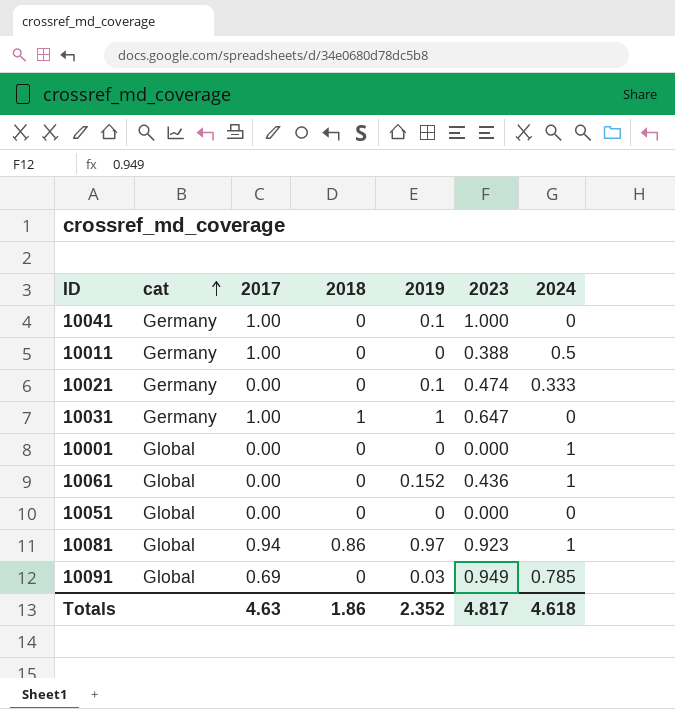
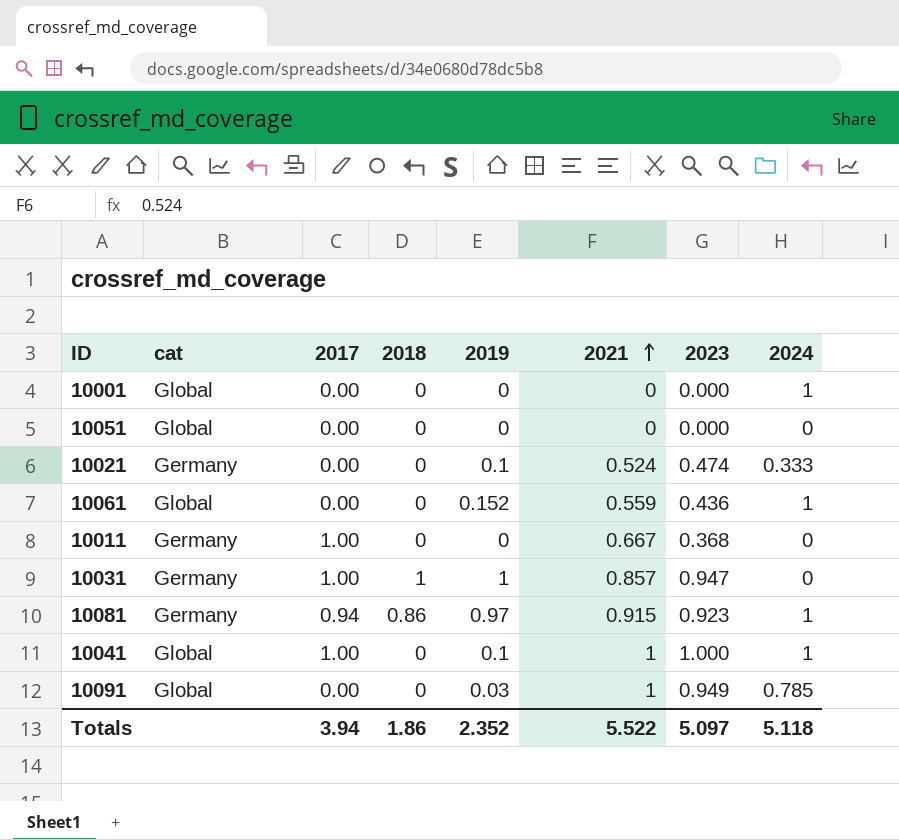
row order: cat ascending -> 2021 ascending
column 2021 | position: none -> 6
10011 | 2023: 0.388 -> 0.368
10011 | 2024: 0.5 -> 0
10031 | 2023: 0.647 -> 0.947
10081 | cat: Global -> Germany
10041 | cat: Germany -> Global
10041 | 2024: 0 -> 1
10091 | 2017: 0.69 -> 0.00
Totals | 2017: 4.63 -> 3.94
Totals | 2023: 4.817 -> 5.097
Totals | 2024: 4.618 -> 5.118

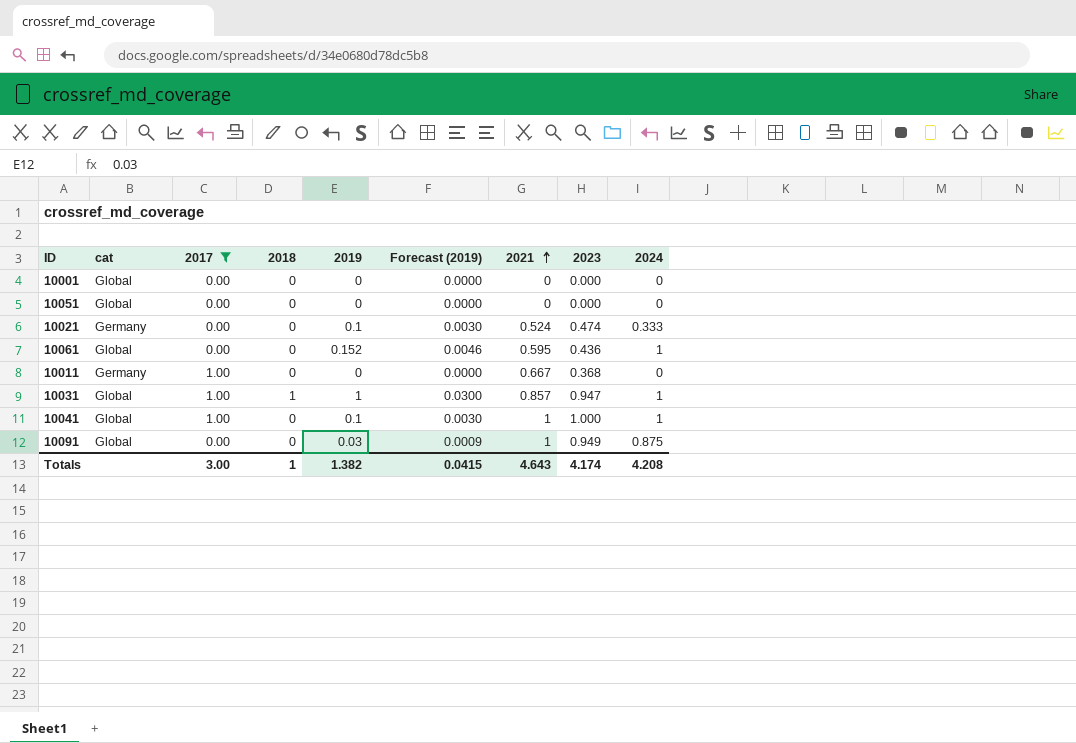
filter: none -> 2017 != 0.94
column Forecast (2019) | formula: none -> [2019] * 0.03
10001 | 2024: 1 -> 0
10061 | 2021: 0.559 -> 0.595
10031 | cat: Germany -> Global
10031 | 2024: 0 -> 1
10091 | 2024: 0.785 -> 0.875
Totals | 2017: 3.94 -> 3.00
Totals | 2018: 1.86 -> 1
Totals | 2019: 2.352 -> 1.382
Totals | 2021: 5.522 -> 4.643
Totals | 2023: 5.097 -> 4.174
Totals | 2024: 5.118 -> 4.208

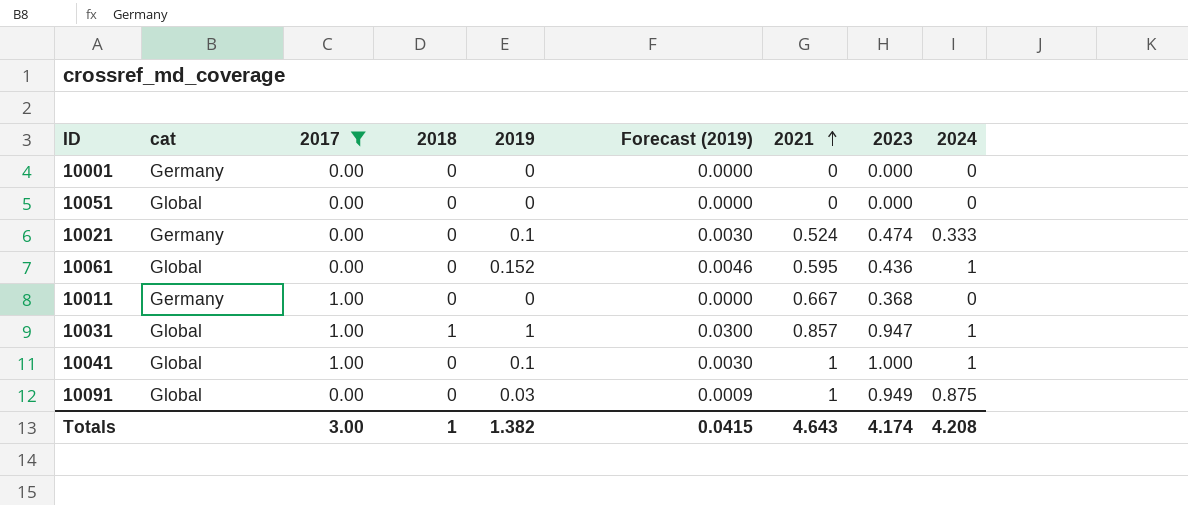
10001 | cat: Global -> Germany

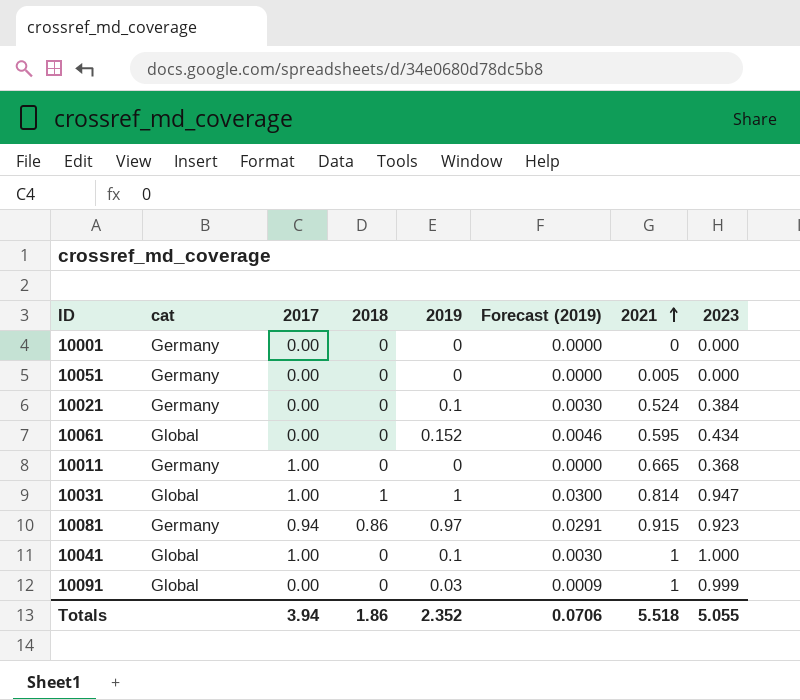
filter: 2017 != 0.94 -> none
column 2024 | position: 9 -> none
10051 | cat: Global -> Germany
10051 | 2021: 0 -> 0.005
10021 | 2023: 0.474 -> 0.384
10061 | 2023: 0.436 -> 0.434
10011 | 2021: 0.667 -> 0.665
10031 | 2021: 0.857 -> 0.814
10091 | 2023: 0.949 -> 0.999
Totals | 2017: 3.00 -> 3.94
Totals | 2018: 1 -> 1.86
Totals | 2019: 1.382 -> 2.352
Totals | Forecast (2019): 0.0415 -> 0.0706
Totals | 2021: 4.643 -> 5.518
Totals | 2023: 4.174 -> 5.055

